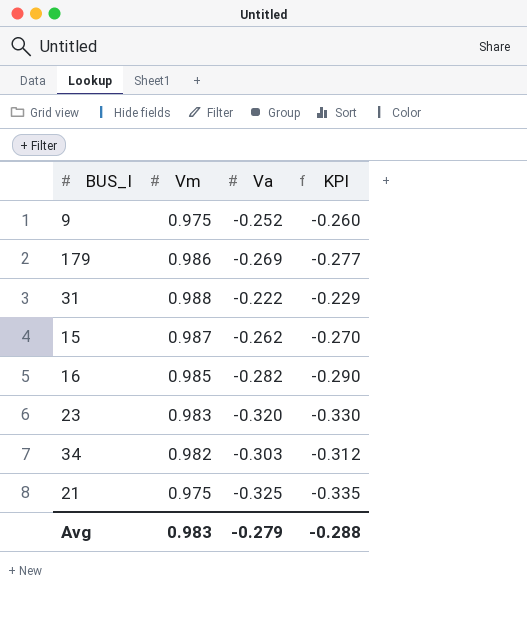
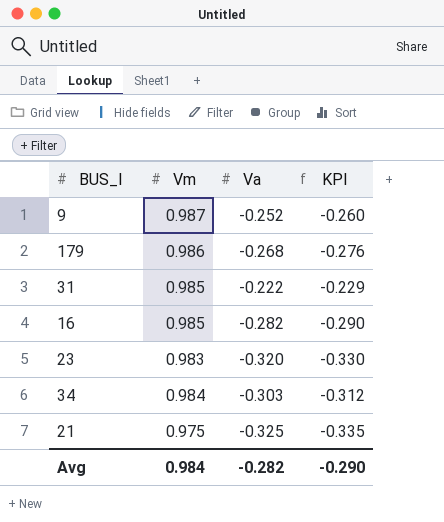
row 15: 0.987 | -0.262 | -0.270 -> none
9 | Vm: 0.975 -> 0.987
179 | Va: -0.269 -> -0.268
179 | KPI: -0.277 -> -0.276
31 | Vm: 0.988 -> 0.985
34 | Vm: 0.982 -> 0.984
Avg | Vm: 0.983 -> 0.984
Avg | Va: -0.279 -> -0.282
Avg | KPI: -0.288 -> -0.290

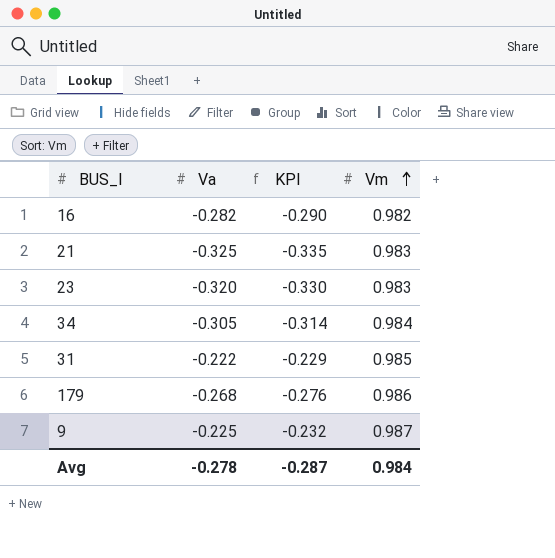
row order: none -> Vm ascending
column Vm | position: 2 -> 4
16 | Vm: 0.985 -> 0.982
21 | Vm: 0.975 -> 0.983
34 | Va: -0.303 -> -0.305
34 | KPI: -0.312 -> -0.314
9 | Va: -0.252 -> -0.225
9 | KPI: -0.260 -> -0.232
Avg | Va: -0.282 -> -0.278
Avg | KPI: -0.290 -> -0.287

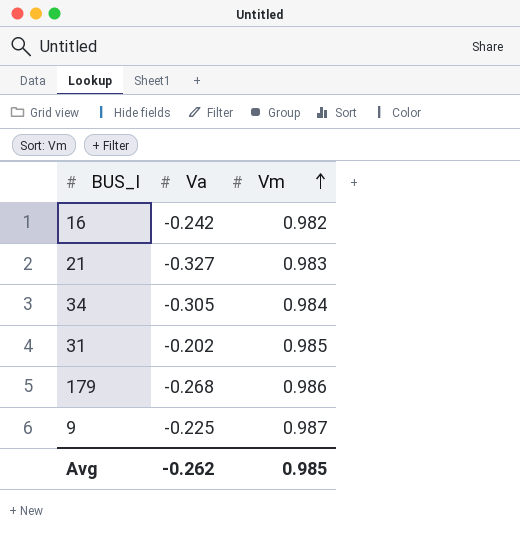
column KPI | formula: [Va] * 1.03 -> none
row 23: -0.320 | -0.330 | 0.983 -> none
16 | Va: -0.282 -> -0.242
21 | Va: -0.325 -> -0.327
31 | Va: -0.222 -> -0.202
Avg | Va: -0.278 -> -0.262
Avg | Vm: 0.984 -> 0.985

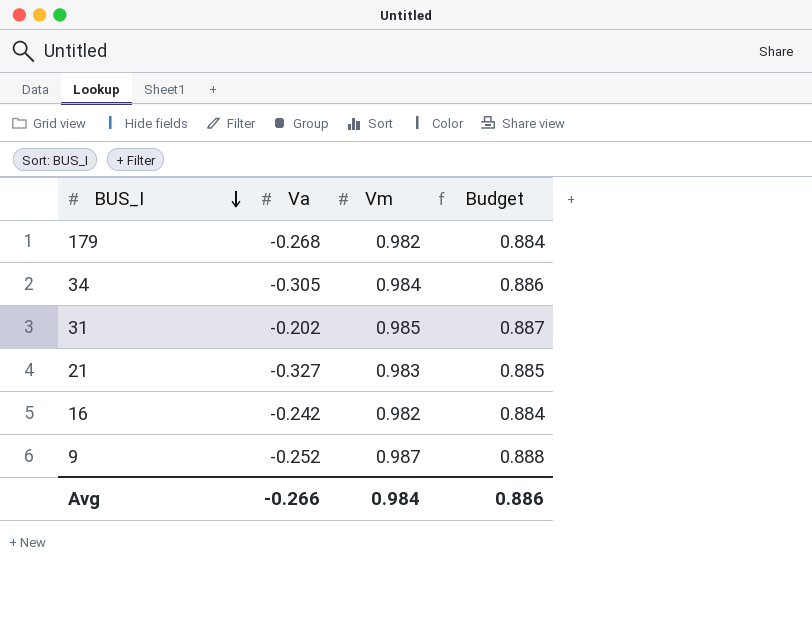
row order: Vm ascending -> BUS_I descending
column Budget | formula: none -> [Vm] * 0.9
179 | Vm: 0.986 -> 0.982
9 | Va: -0.225 -> -0.252
Avg | Va: -0.262 -> -0.266
Avg | Vm: 0.985 -> 0.984

